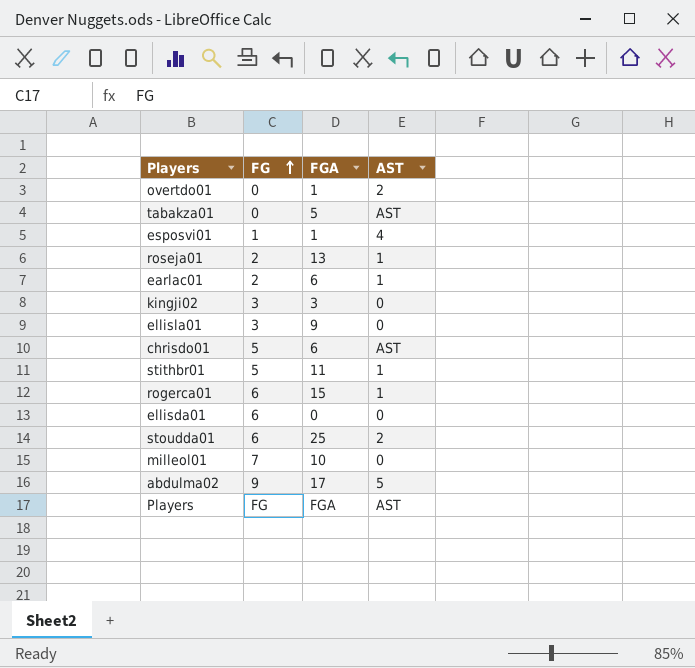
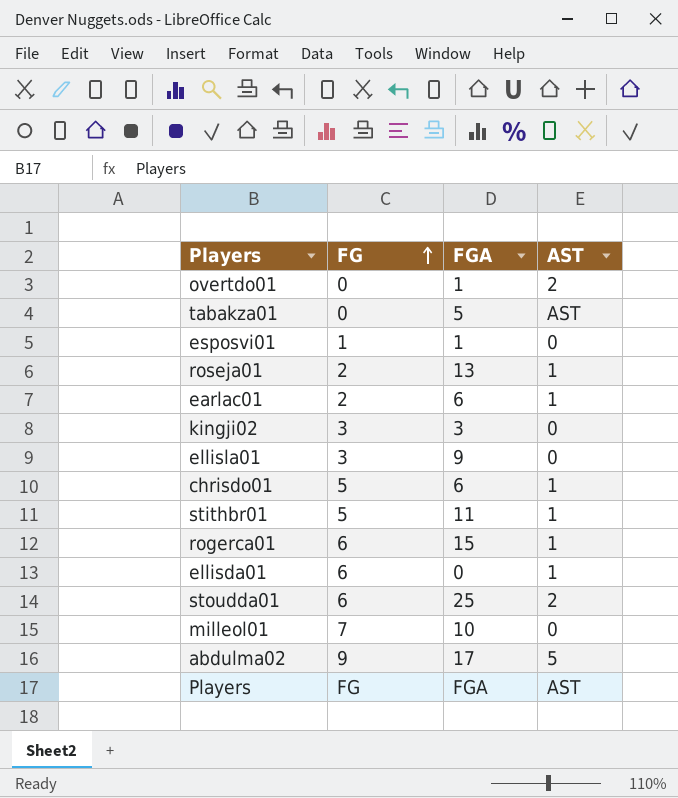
esposvi01 | AST: 4 -> 0
chrisdo01 | AST: AST -> 1
ellisda01 | AST: 0 -> 1

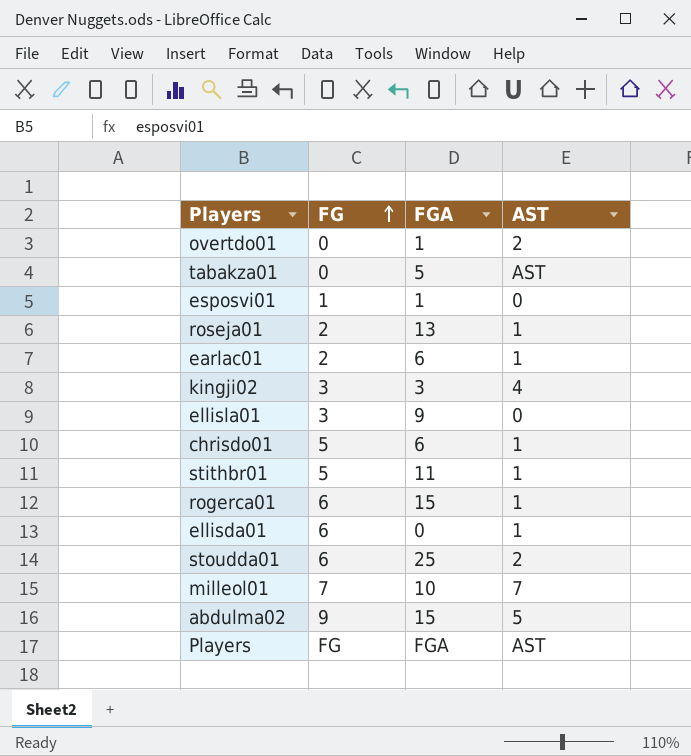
kingji02 | AST: 0 -> 4
milleol01 | AST: 0 -> 7
abdulma02 | FGA: 17 -> 15

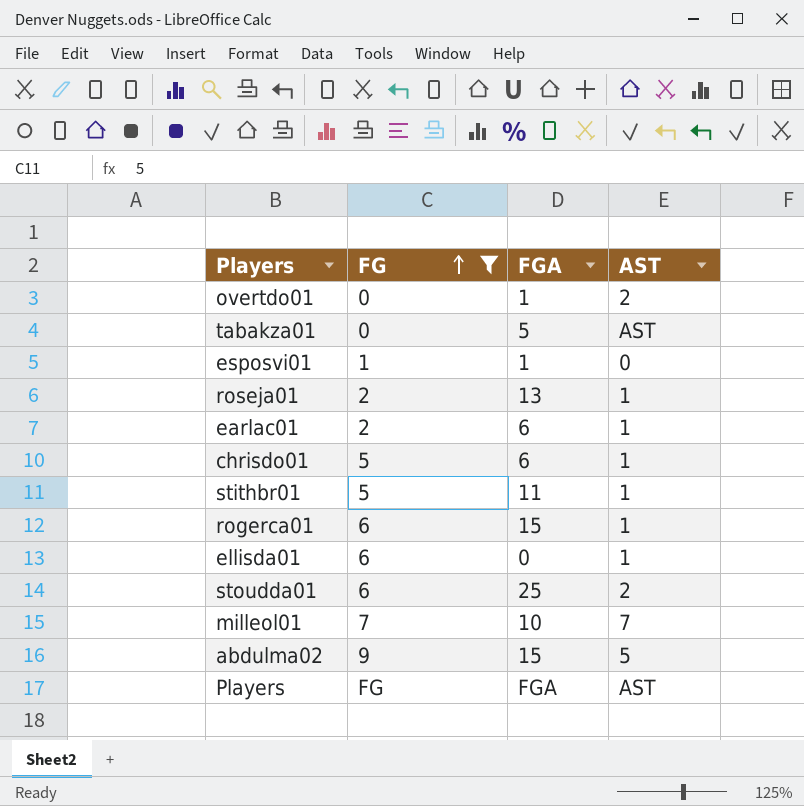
filter: none -> FG != 3

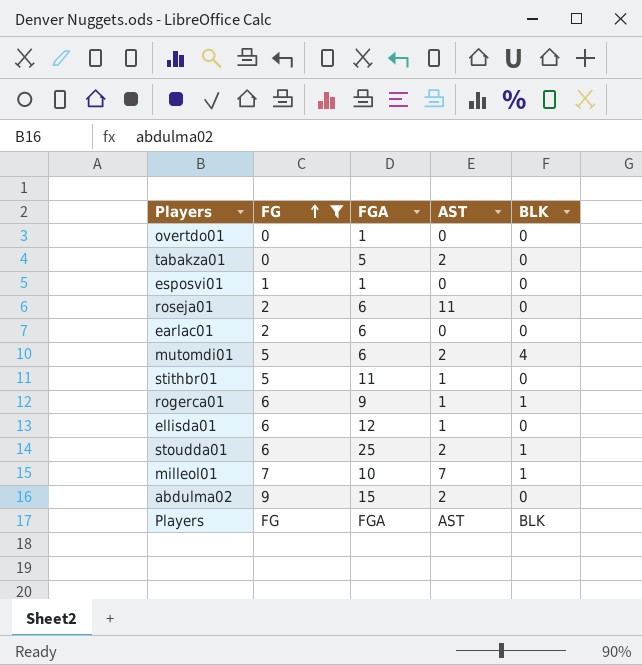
column BLK | position: none -> 5
row chrisdo01: 5 | 6 | 1 -> none
overtdo01 | AST: 2 -> 0
tabakza01 | AST: AST -> 2
roseja01 | FGA: 13 -> 6
roseja01 | AST: 1 -> 11
earlac01 | AST: 1 -> 0
row mutomdi01: none -> 5 | 6 | 2 | 4
rogerca01 | FGA: 15 -> 9
ellisda01 | FGA: 0 -> 12
abdulma02 | AST: 5 -> 2

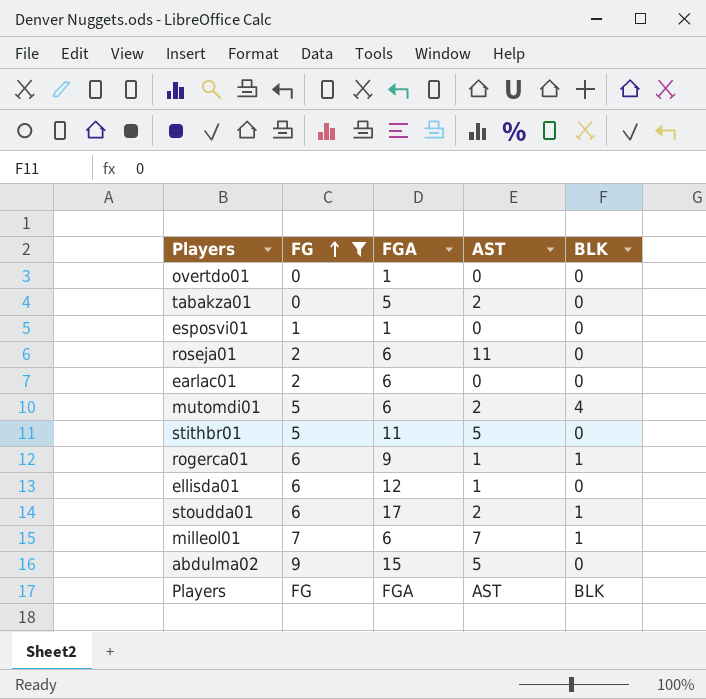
stithbr01 | AST: 1 -> 5
stoudda01 | FGA: 25 -> 17
milleol01 | FGA: 10 -> 6
abdulma02 | AST: 2 -> 5

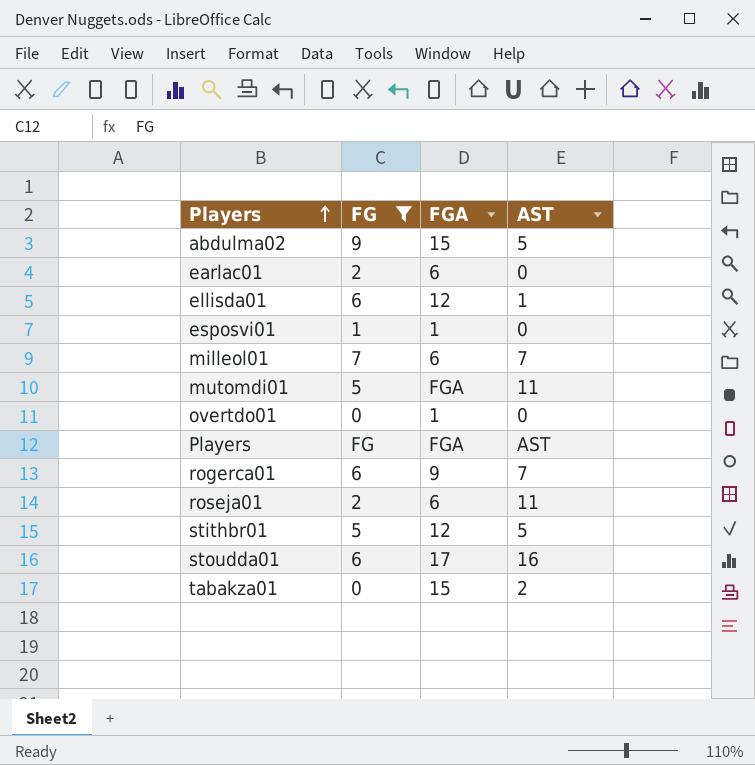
row order: FG ascending -> Players ascending
column BLK | position: 5 -> none
mutomdi01 | FGA: 6 -> FGA
mutomdi01 | AST: 2 -> 11
rogerca01 | AST: 1 -> 7
stithbr01 | FGA: 11 -> 12
stoudda01 | AST: 2 -> 16
tabakza01 | FGA: 5 -> 15

